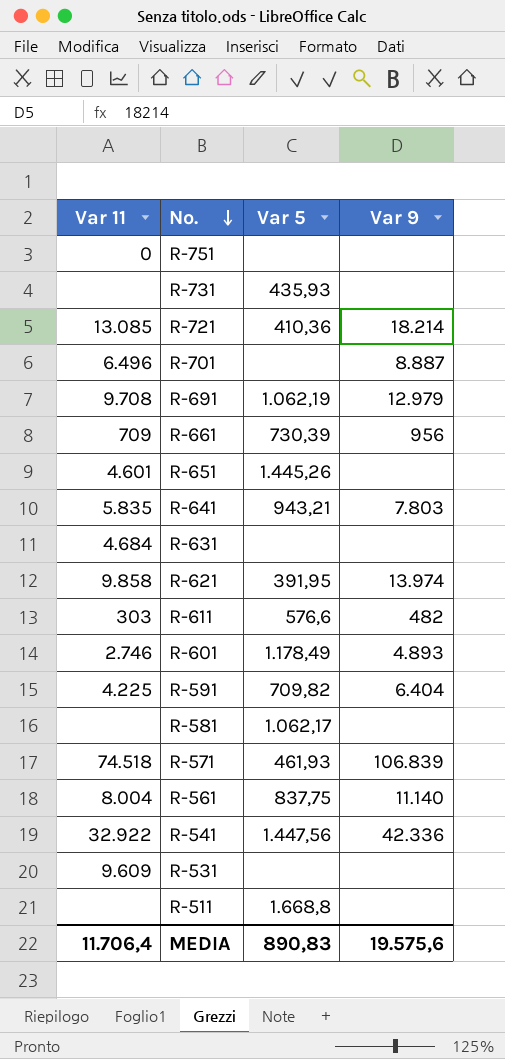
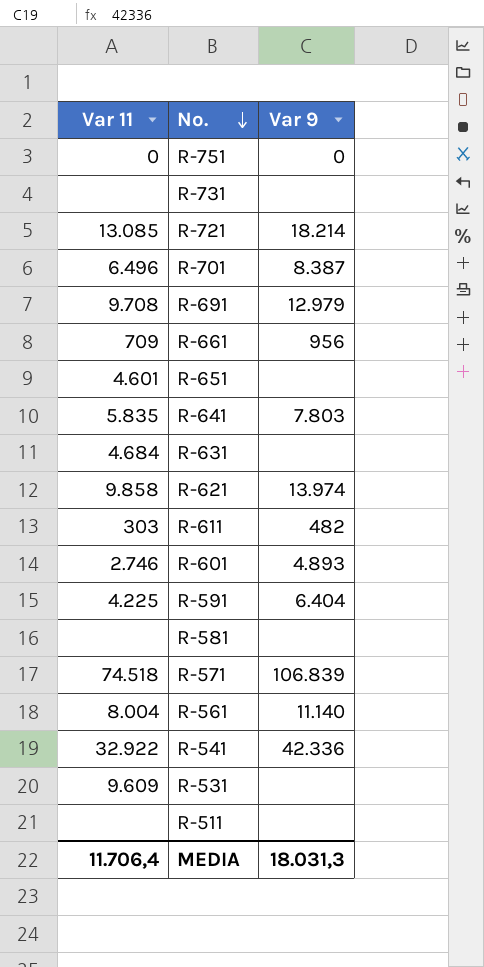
column Var 5 | position: 3 -> none
R-751 | Var 9: none -> 0
R-701 | Var 9: 8.887 -> 8.387
MEDIA | Var 9: 19.575,6 -> 18.031,3

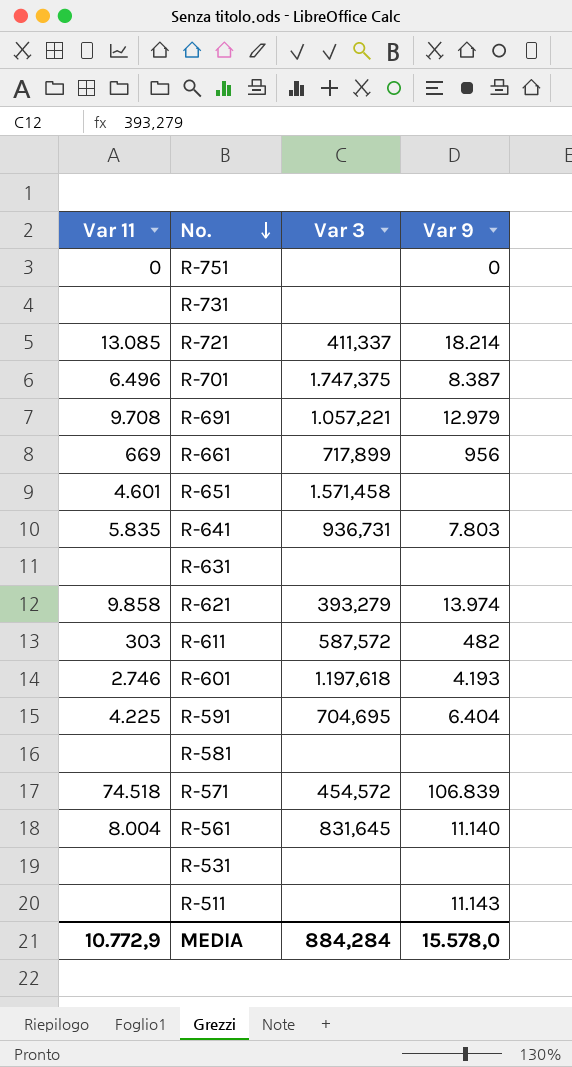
column Var 3 | position: none -> 3
row R-541: 32.922 | 42.336 -> none
R-661 | Var 11: 709 -> 669
R-631 | Var 11: 4.684 -> none
R-601 | Var 9: 4.893 -> 4.193
R-531 | Var 11: 9.609 -> none
R-511 | Var 9: none -> 11.143
MEDIA | Var 11: 11.706,4 -> 10.772,9
MEDIA | Var 9: 18.031,3 -> 15.578,0

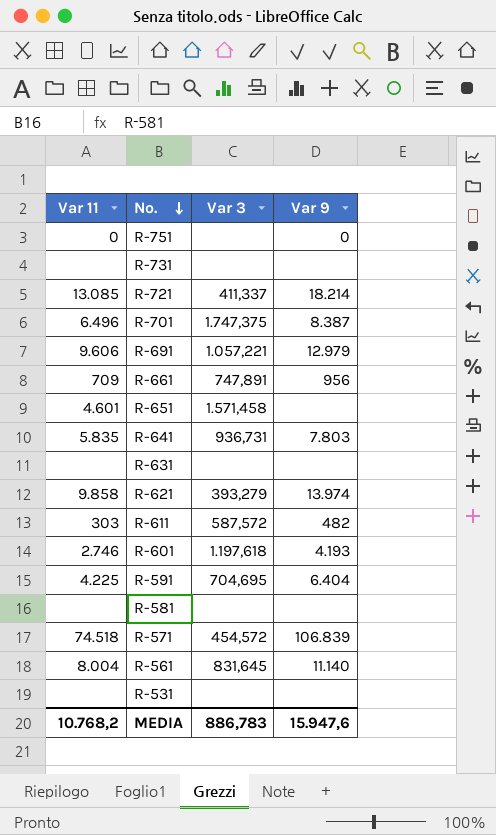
row R-511: none | none | 11.143 -> none
R-691 | Var 11: 9.708 -> 9.606
R-661 | Var 11: 669 -> 709
R-661 | Var 3: 717,899 -> 747,891
MEDIA | Var 11: 10.772,9 -> 10.768,2
MEDIA | Var 3: 884,284 -> 886,783
MEDIA | Var 9: 15.578,0 -> 15.947,6

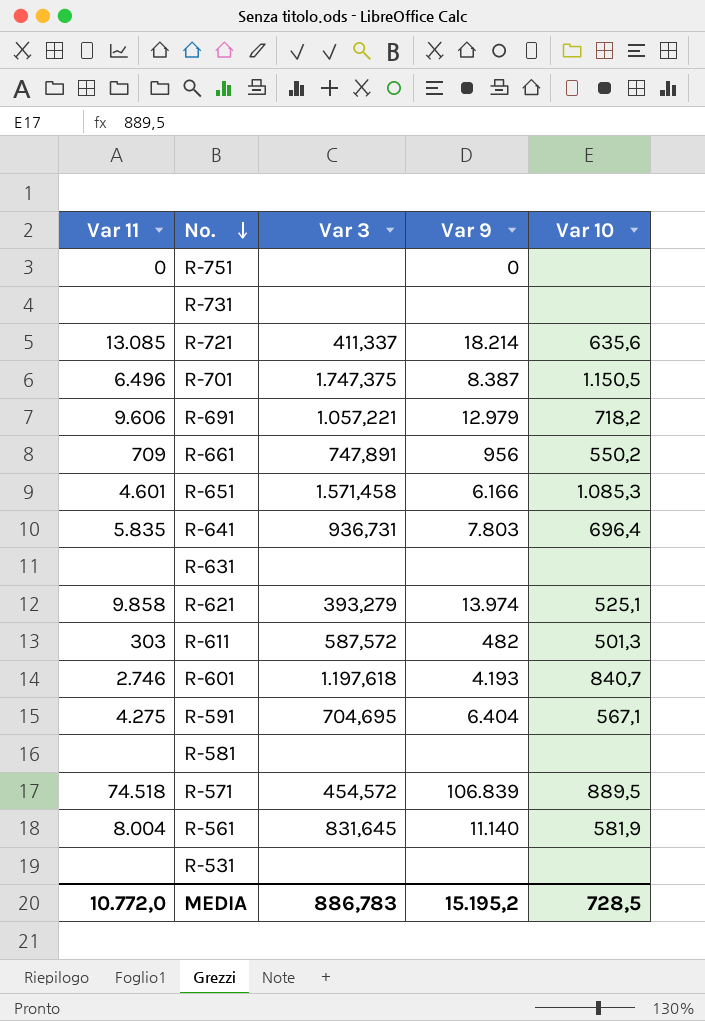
column Var 10 | position: none -> 5
R-651 | Var 9: none -> 6.166
R-591 | Var 11: 4.225 -> 4.275
MEDIA | Var 11: 10.768,2 -> 10.772,0
MEDIA | Var 9: 15.947,6 -> 15.195,2

